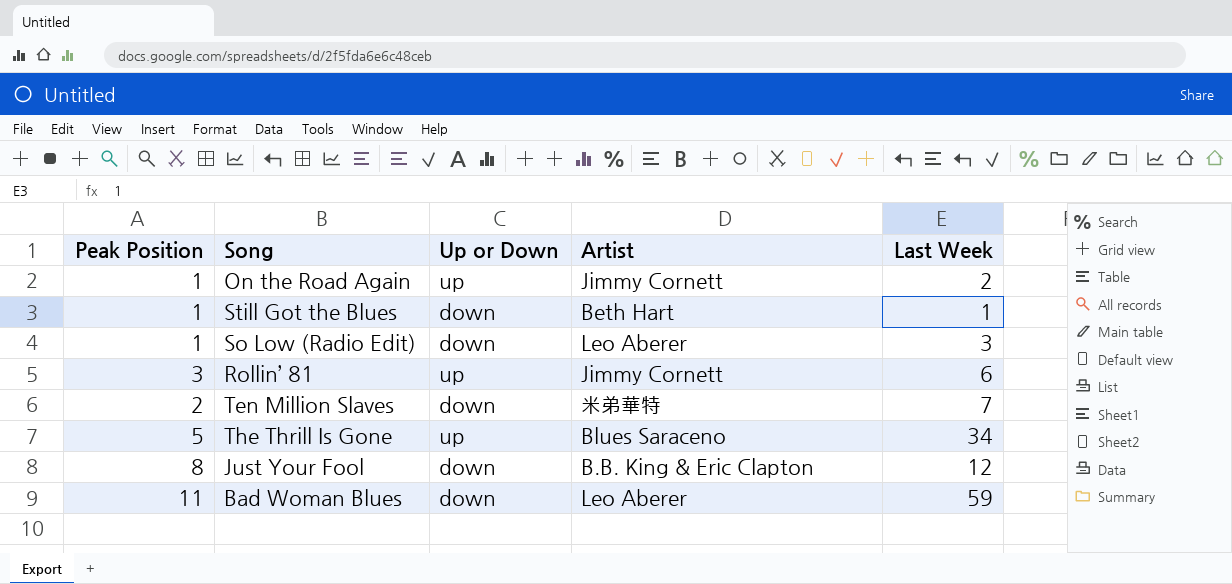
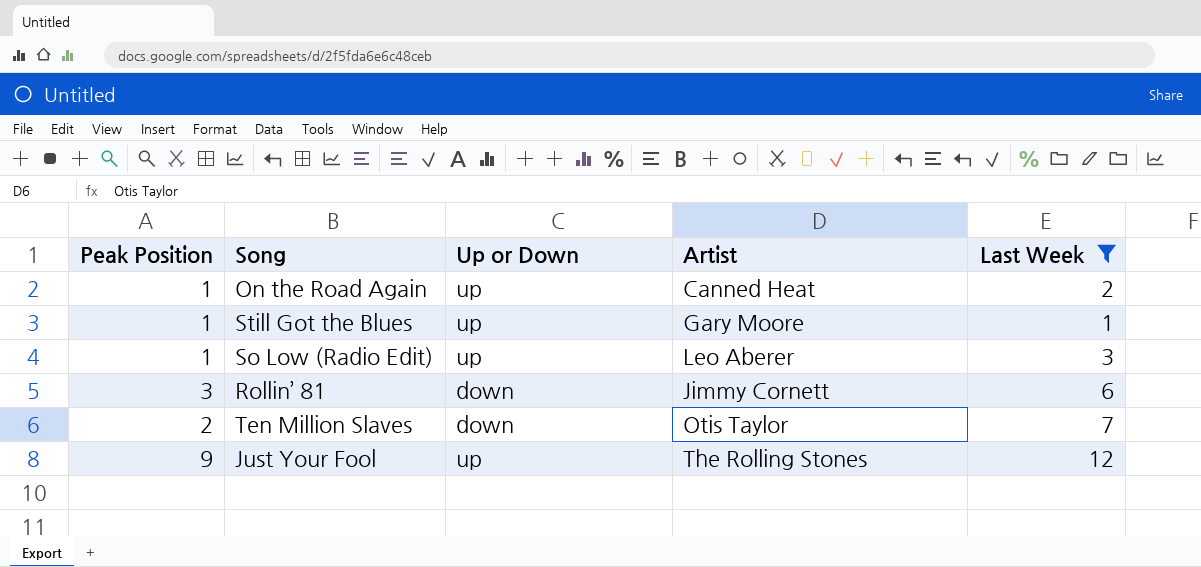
filter: none -> Last Week <= 12
On the Road Again | Artist: Jimmy Cornett -> Canned Heat
Still Got the Blues | Up or Down: down -> up
Still Got the Blues | Artist: Beth Hart -> Gary Moore
So Low (Radio Edit) | Up or Down: down -> up
Rollin’ 81 | Up or Down: up -> down
Ten Million Slaves | Artist: 米弟華特 -> Otis Taylor
Just Your Fool | Peak Position: 8 -> 9
Just Your Fool | Up or Down: down -> up
Just Your Fool | Artist: B.B. King & Eric Clapton -> The Rolling Stones

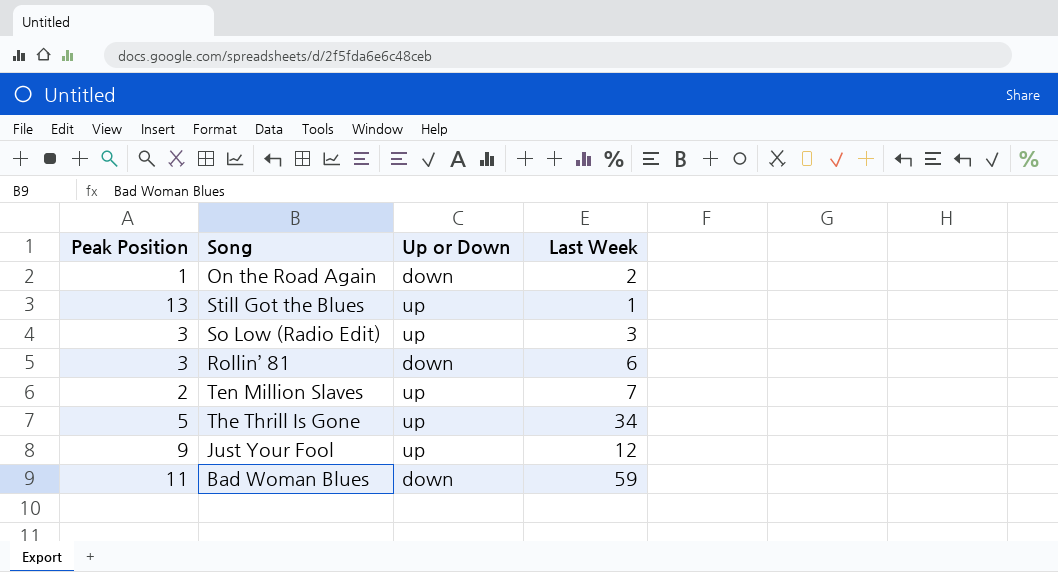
filter: Last Week <= 12 -> none
column Artist | position: 4 -> none
On the Road Again | Up or Down: up -> down
Still Got the Blues | Peak Position: 1 -> 13
So Low (Radio Edit) | Peak Position: 1 -> 3
Ten Million Slaves | Up or Down: down -> up

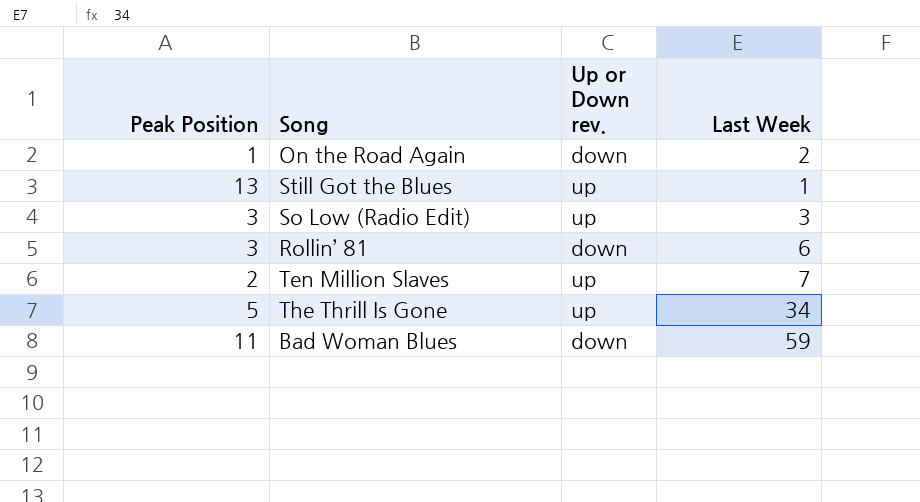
column name: Up or Down -> Up or Down rev.
row Just Your Fool: 9 | up | 12 -> none

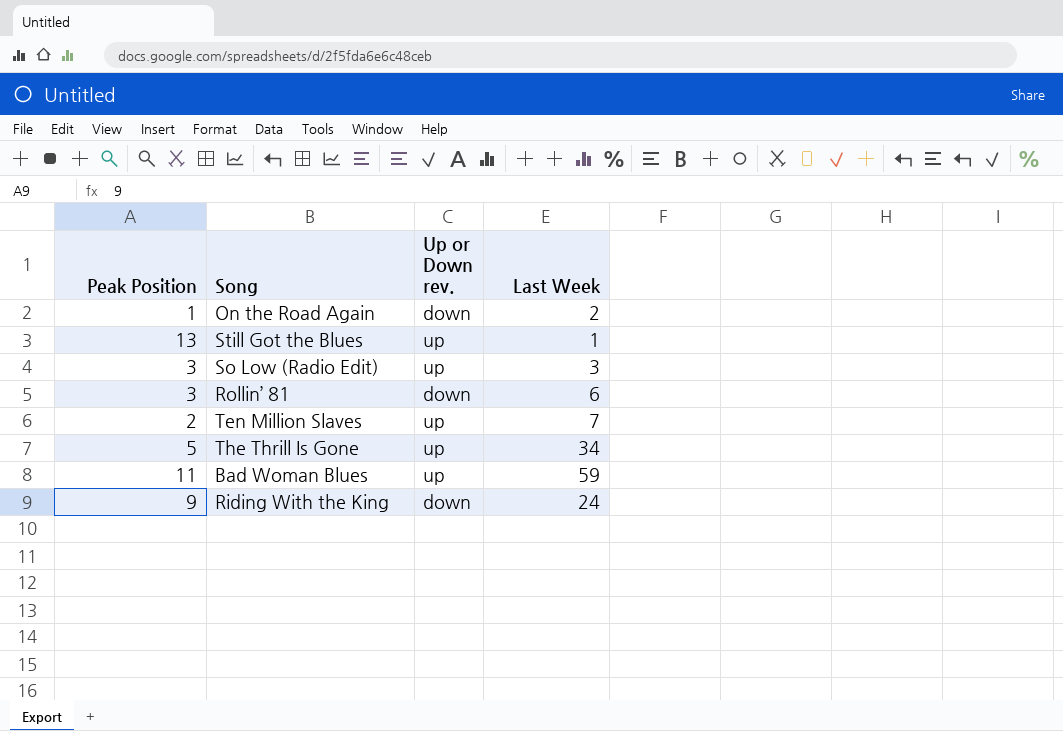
Bad Woman Blues | Up or Down rev.: down -> up
row Riding With the King: none -> 9 | down | 24

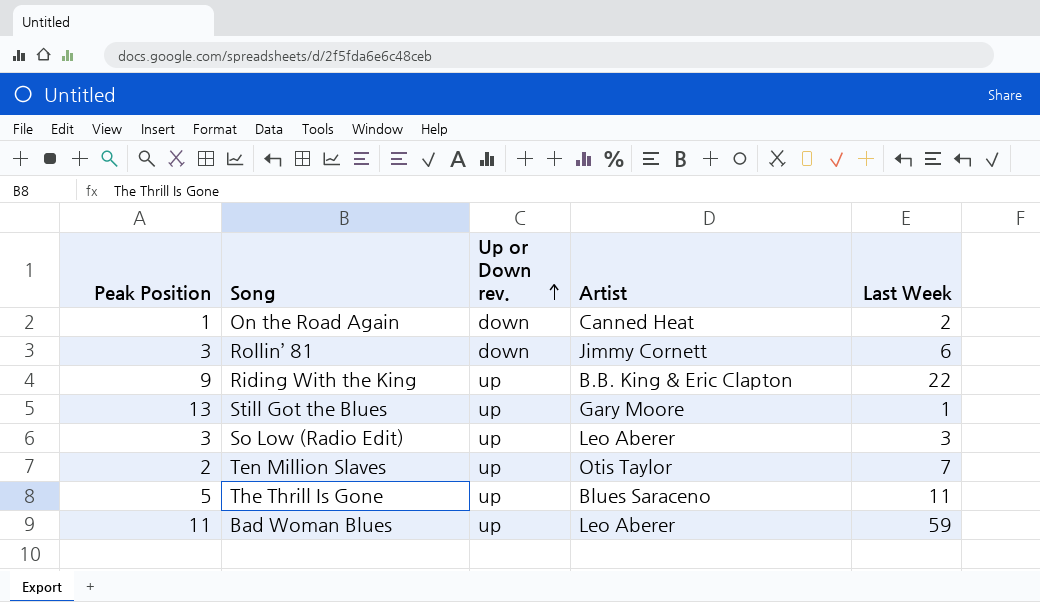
row order: none -> Up or Down rev. ascending
column Artist | position: none -> 4
Riding With the King | Up or Down rev.: down -> up
Riding With the King | Last Week: 24 -> 22
The Thrill Is Gone | Last Week: 34 -> 11

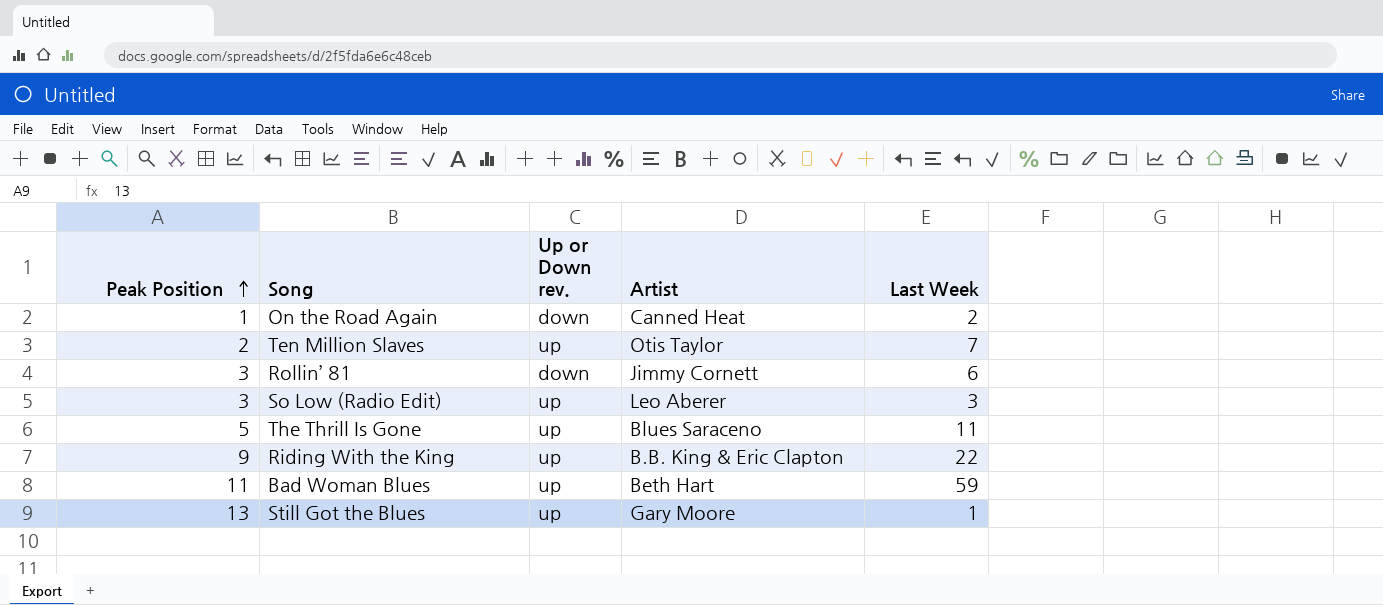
row order: Up or Down rev. ascending -> Peak Position ascending
Bad Woman Blues | Artist: Leo Aberer -> Beth Hart

